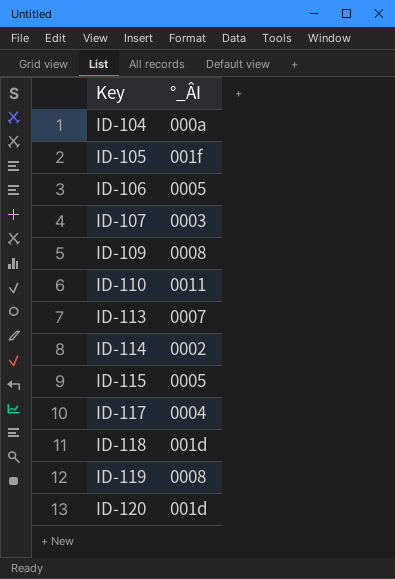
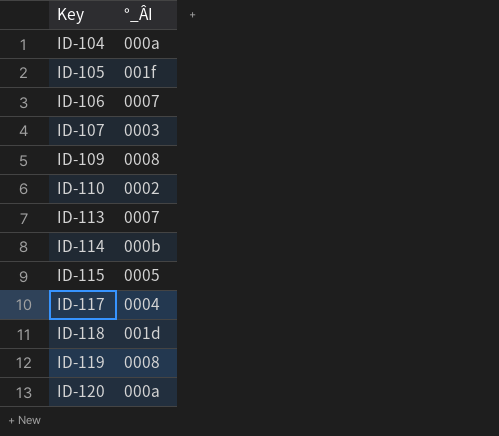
ID-106 | °_ÂI: 0005 -> 0007
ID-110 | °_ÂI: 0011 -> 0002
ID-114 | °_ÂI: 0002 -> 000b
ID-120 | °_ÂI: 001d -> 000a

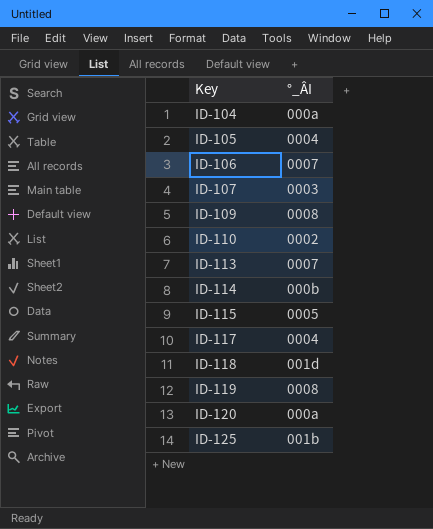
ID-105 | °_ÂI: 001f -> 0004
row ID-125: none -> 001b

